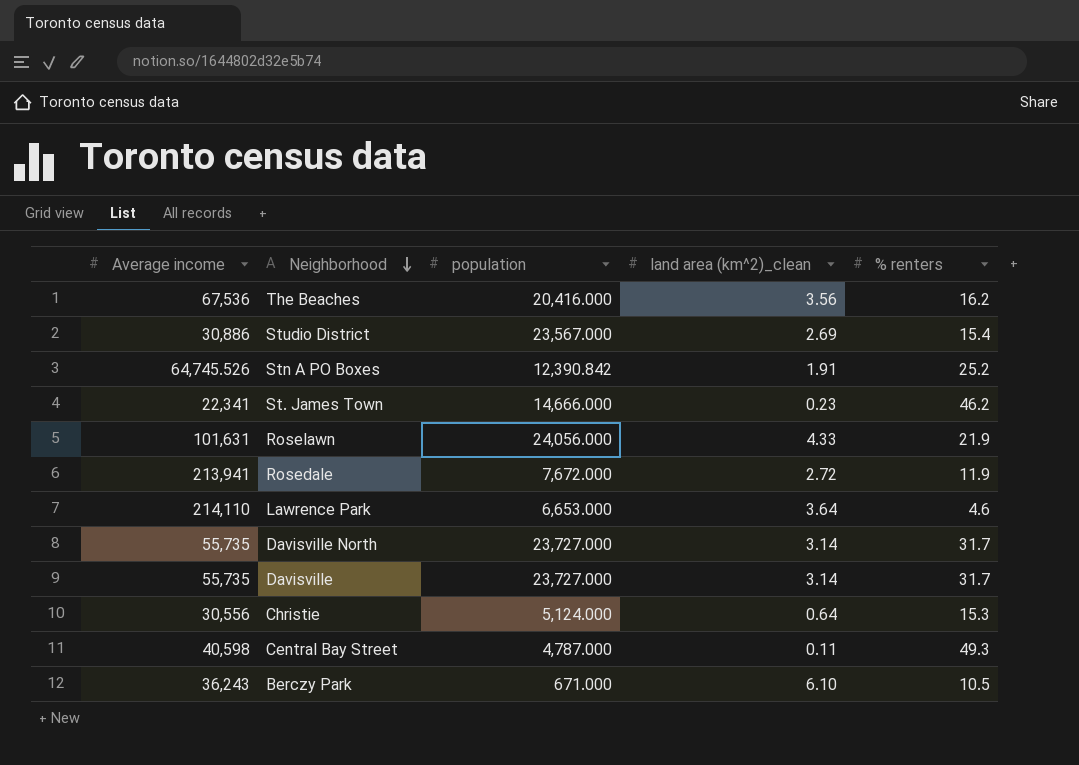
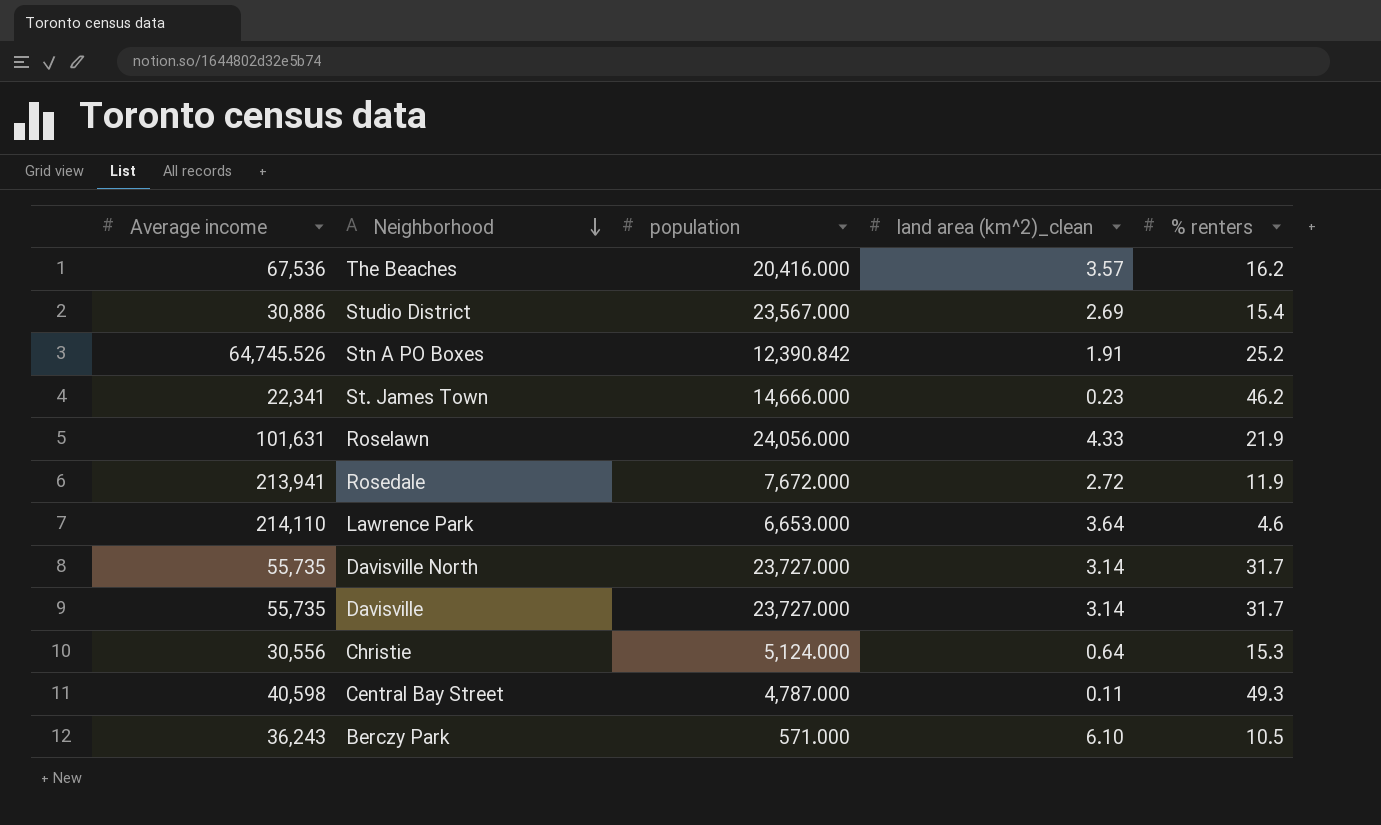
The Beaches | land area (km^2)_clean: 3.56 -> 3.57
Berczy Park | population: 671.000 -> 571.000

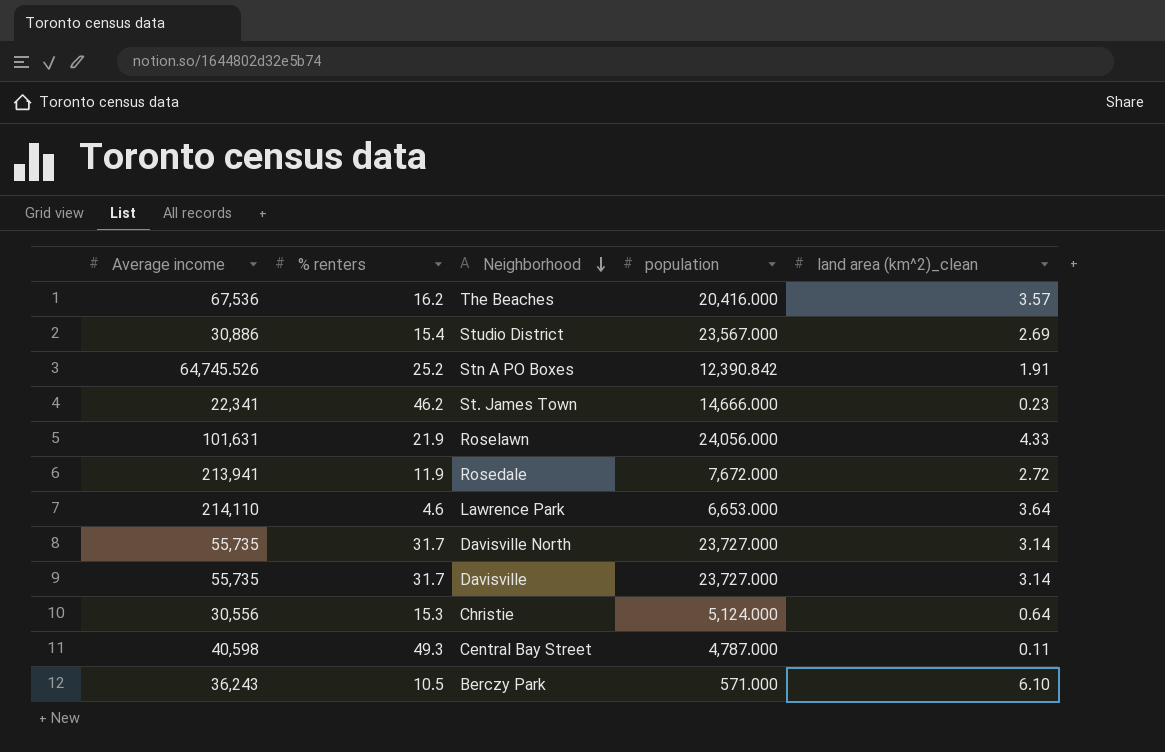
column % renters | position: 5 -> 2

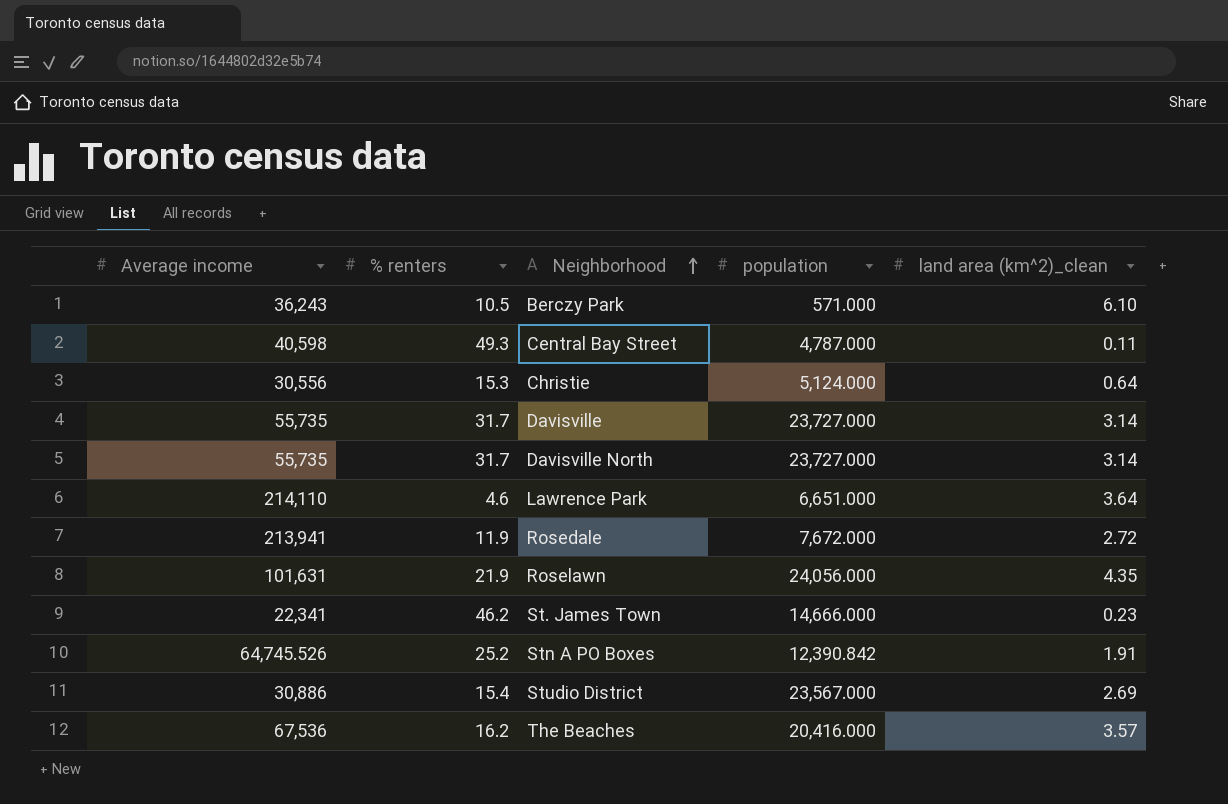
row order: Neighborhood descending -> Neighborhood ascending
Lawrence Park | population: 6,653.000 -> 6,651.000
Roselawn | land area (km^2)_clean: 4.33 -> 4.35

